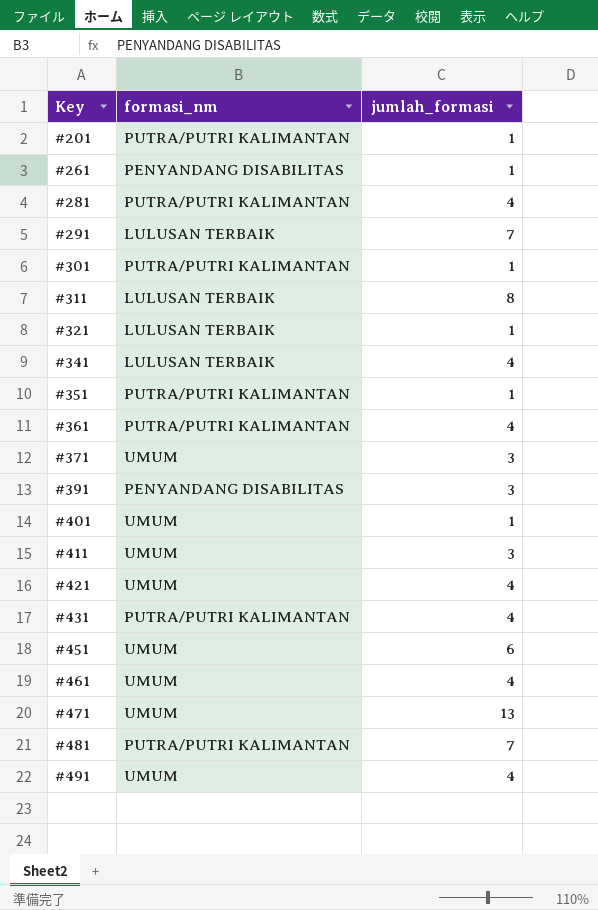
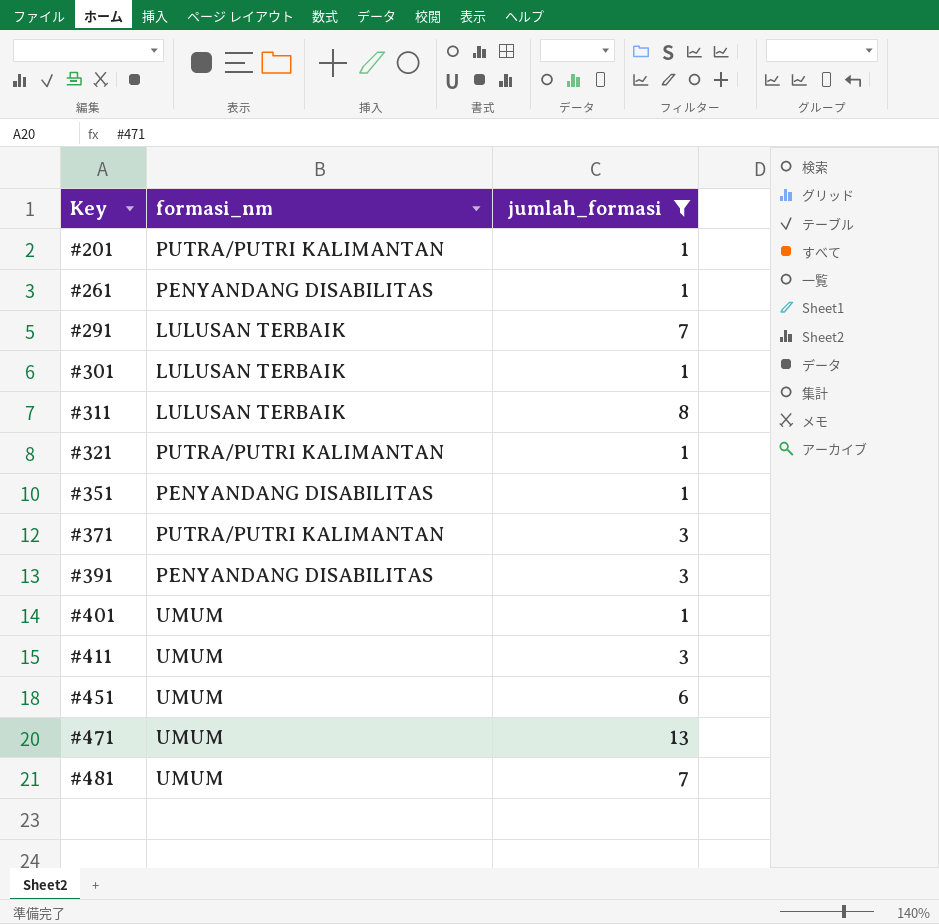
filter: none -> jumlah_formasi != 4
#301 | formasi_nm: PUTRA/PUTRI KALIMANTAN -> LULUSAN TERBAIK
#321 | formasi_nm: LULUSAN TERBAIK -> PUTRA/PUTRI KALIMANTAN
#351 | formasi_nm: PUTRA/PUTRI KALIMANTAN -> PENYANDANG DISABILITAS
#371 | formasi_nm: UMUM -> PUTRA/PUTRI KALIMANTAN
#481 | formasi_nm: PUTRA/PUTRI KALIMANTAN -> UMUM

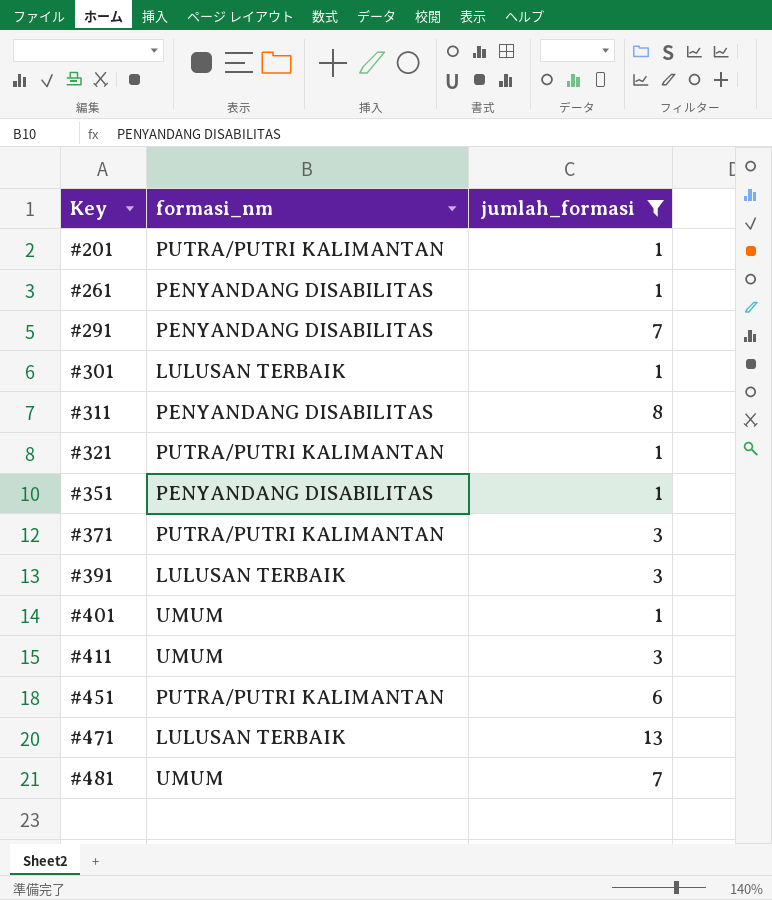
#291 | formasi_nm: LULUSAN TERBAIK -> PENYANDANG DISABILITAS
#311 | formasi_nm: LULUSAN TERBAIK -> PENYANDANG DISABILITAS
#391 | formasi_nm: PENYANDANG DISABILITAS -> LULUSAN TERBAIK
#451 | formasi_nm: UMUM -> PUTRA/PUTRI KALIMANTAN
#471 | formasi_nm: UMUM -> LULUSAN TERBAIK

